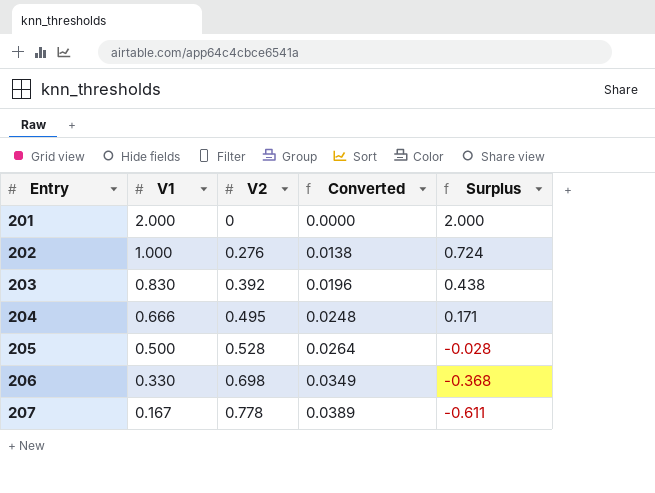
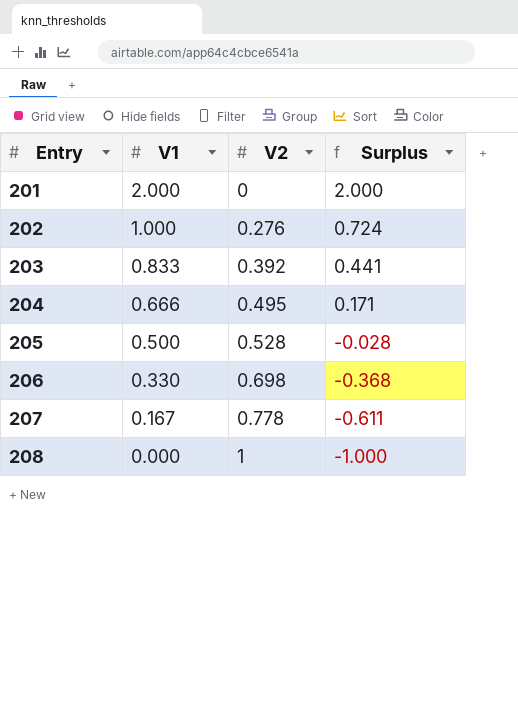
column Converted | formula: [V2] * 0.05 -> none
203 | V1: 0.830 -> 0.833
203 | Surplus: 0.438 -> 0.441
row 208: none -> 0.000 | 1 | -1.000

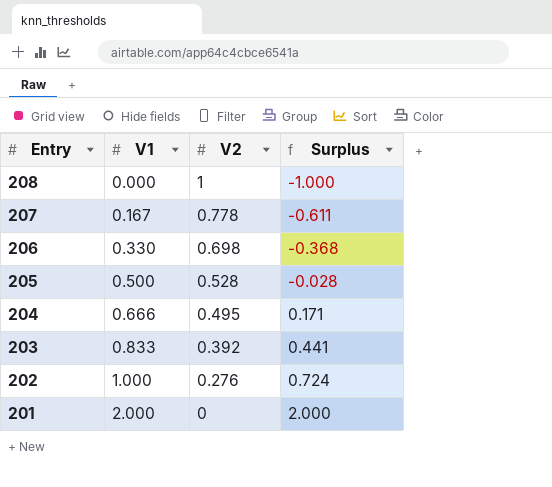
row order: Entry ascending -> Entry descending

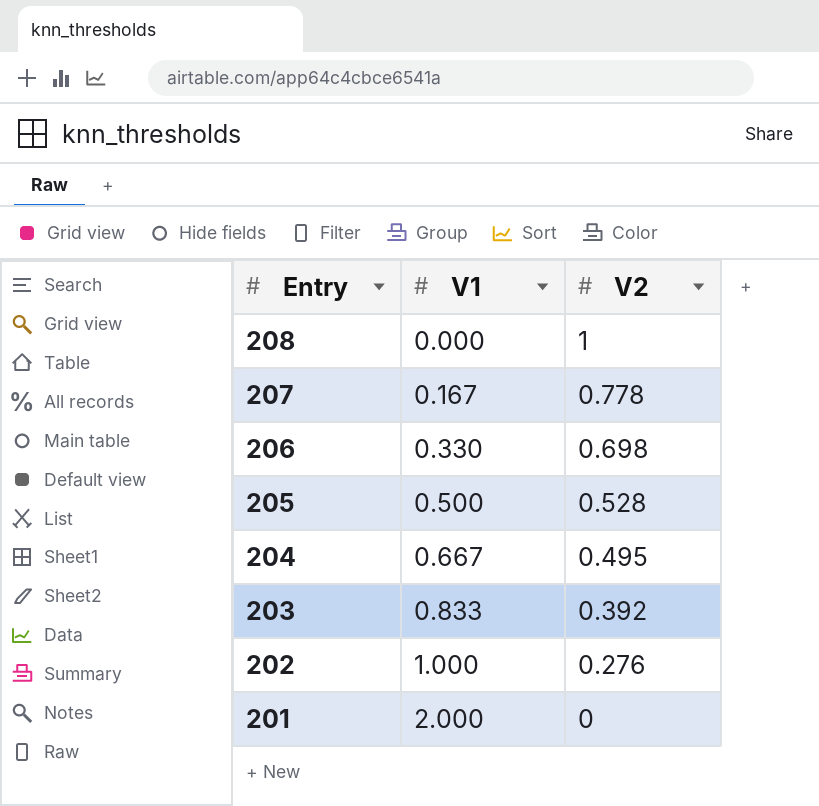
column Surplus | formula: [V1] - [V2] -> none
204 | V1: 0.666 -> 0.667

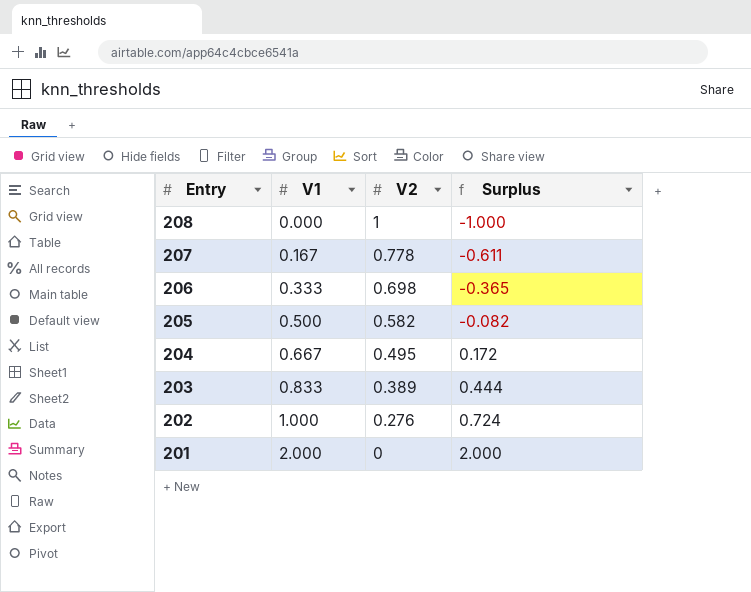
column Surplus | formula: none -> [V1] - [V2]
206 | V1: 0.330 -> 0.333
205 | V2: 0.528 -> 0.582
203 | V2: 0.392 -> 0.389

